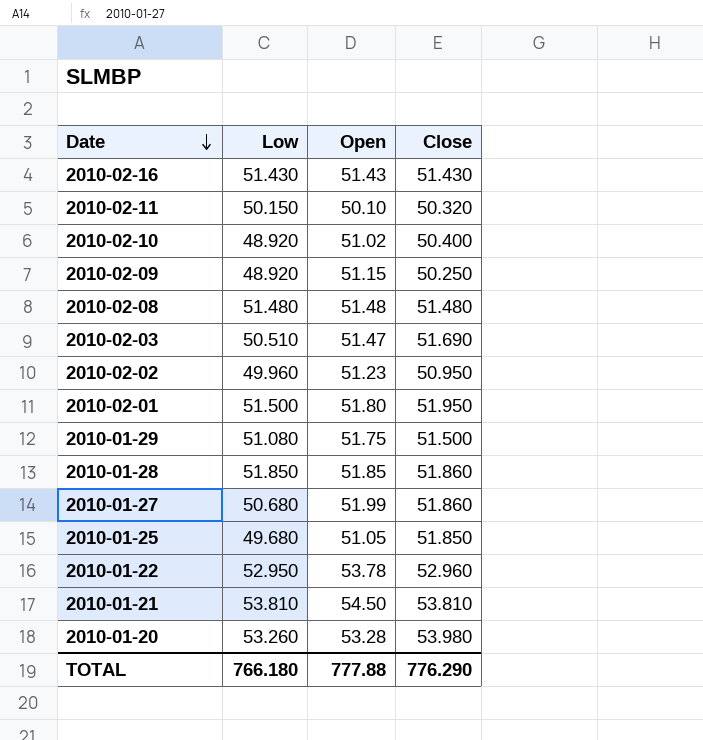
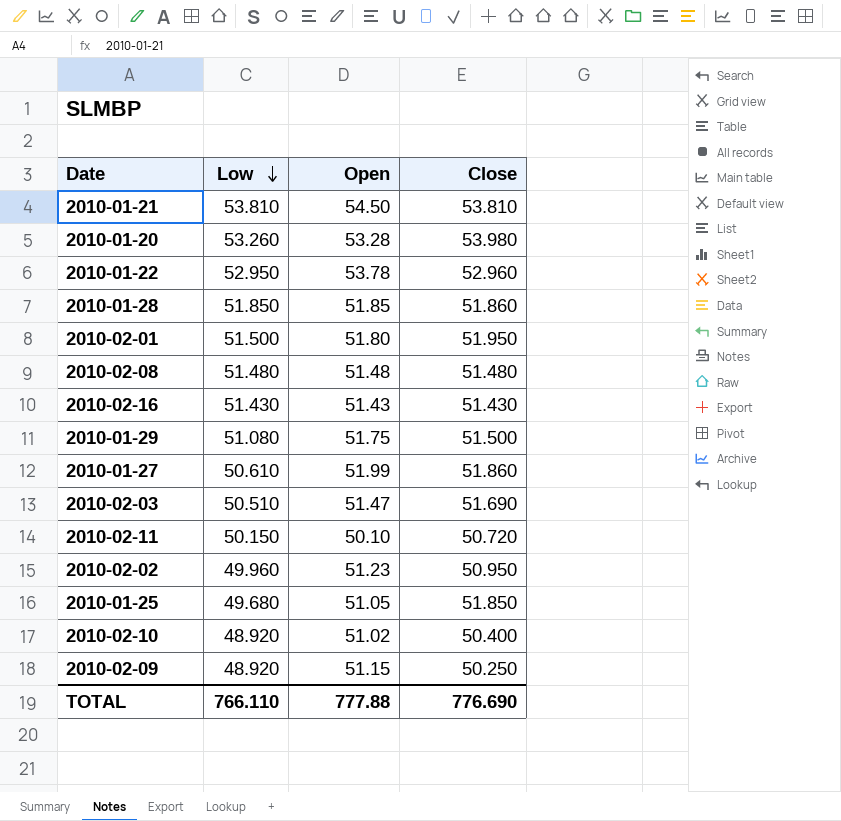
row order: Date descending -> Low descending
2010-01-27 | Low: 50.680 -> 50.610
2010-02-11 | Close: 50.320 -> 50.720
TOTAL | Low: 766.180 -> 766.110
TOTAL | Close: 776.290 -> 776.690

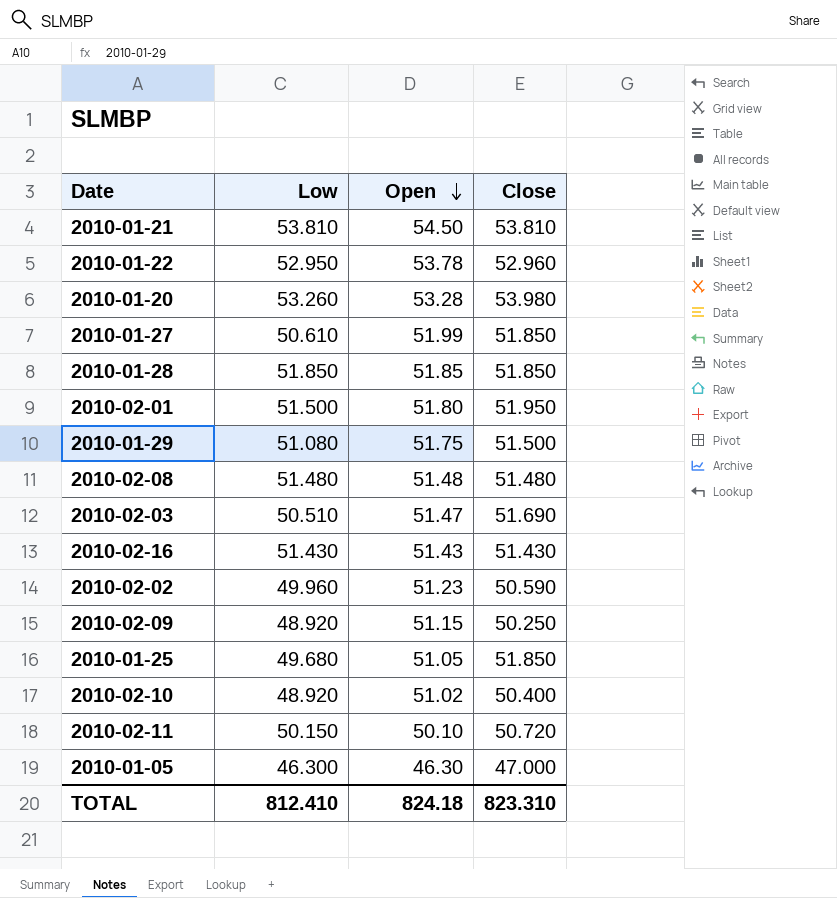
row order: Low descending -> Open descending
2010-01-27 | Close: 51.860 -> 51.850
2010-01-28 | Close: 51.860 -> 51.850
2010-02-02 | Close: 50.950 -> 50.590
row 2010-01-05: none -> 46.300 | 46.30 | 47.000
TOTAL | Low: 766.110 -> 812.410
TOTAL | Open: 777.88 -> 824.18
TOTAL | Close: 776.690 -> 823.310

